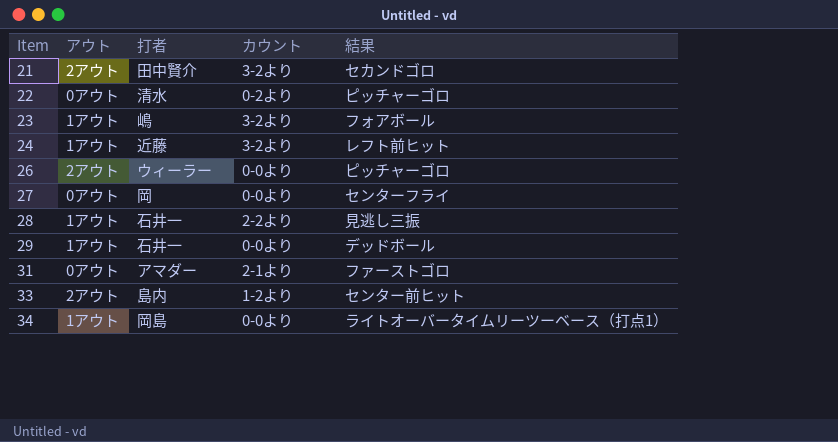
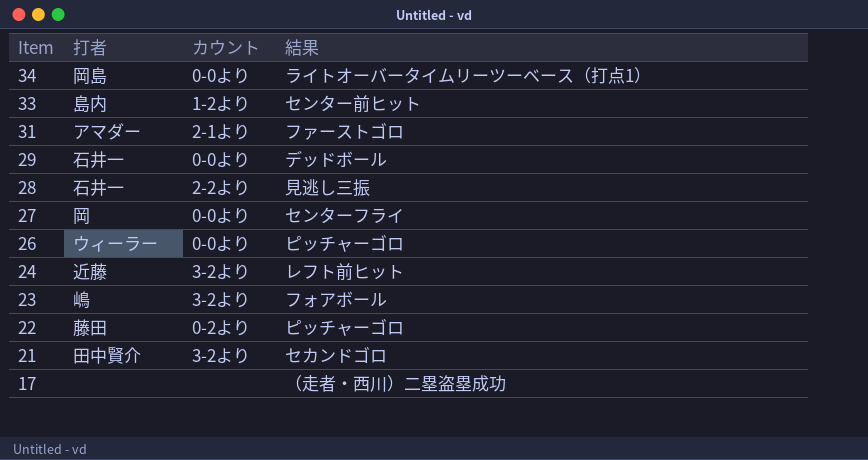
row order: Item ascending -> Item descending
column アウト | position: 2 -> none
22 | 打者: 清水 -> 藤田
row 17: none -> none | none | （走者・西川）二塁盗塁成功

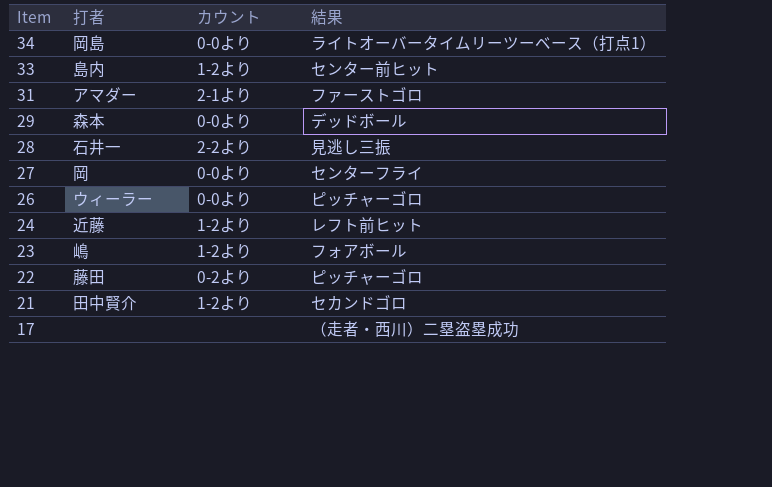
29 | 打者: 石井一 -> 森本
24 | カウント: 3-2より -> 1-2より
23 | カウント: 3-2より -> 1-2より
21 | カウント: 3-2より -> 1-2より

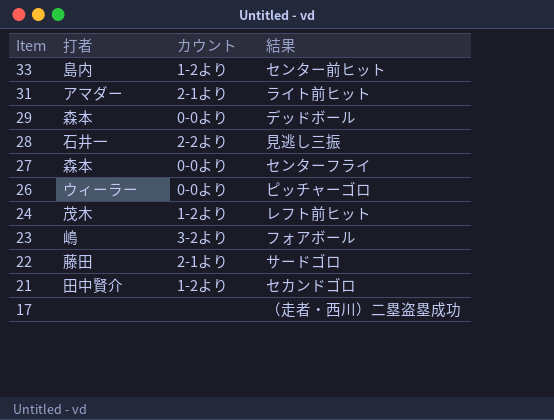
row 34: 岡島 | 0-0より | ライトオーバータイムリーツーベース（打点1） -> none
31 | 結果: ファーストゴロ -> ライト前ヒット
27 | 打者: 岡 -> 森本
24 | 打者: 近藤 -> 茂木
23 | カウント: 1-2より -> 3-2より
22 | カウント: 0-2より -> 2-1より
22 | 結果: ピッチャーゴロ -> サードゴロ

